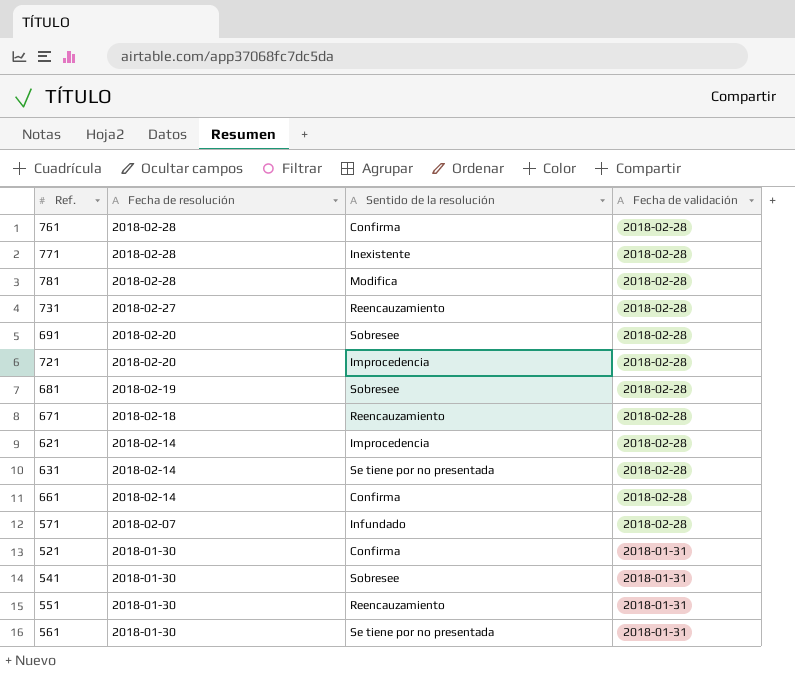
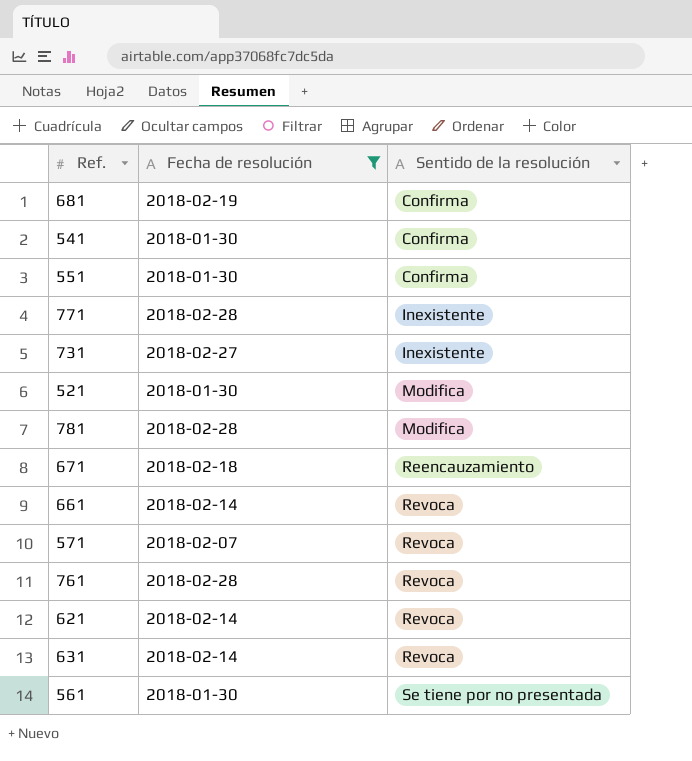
filter: none -> Fecha de resolución != 2018-02-20
row order: Fecha de resolución descending -> Sentido de la resolución ascending
column Fecha de validación | position: 4 -> none
681 | Sentido de la resolución: Sobresee -> Confirma
541 | Sentido de la resolución: Sobresee -> Confirma
551 | Sentido de la resolución: Reencauzamiento -> Confirma
731 | Sentido de la resolución: Reencauzamiento -> Inexistente
521 | Sentido de la resolución: Confirma -> Modifica
661 | Sentido de la resolución: Confirma -> Revoca
571 | Sentido de la resolución: Infundado -> Revoca
761 | Sentido de la resolución: Confirma -> Revoca
621 | Sentido de la resolución: Improcedencia -> Revoca
631 | Sentido de la resolución: Se tiene por no presentada -> Revoca

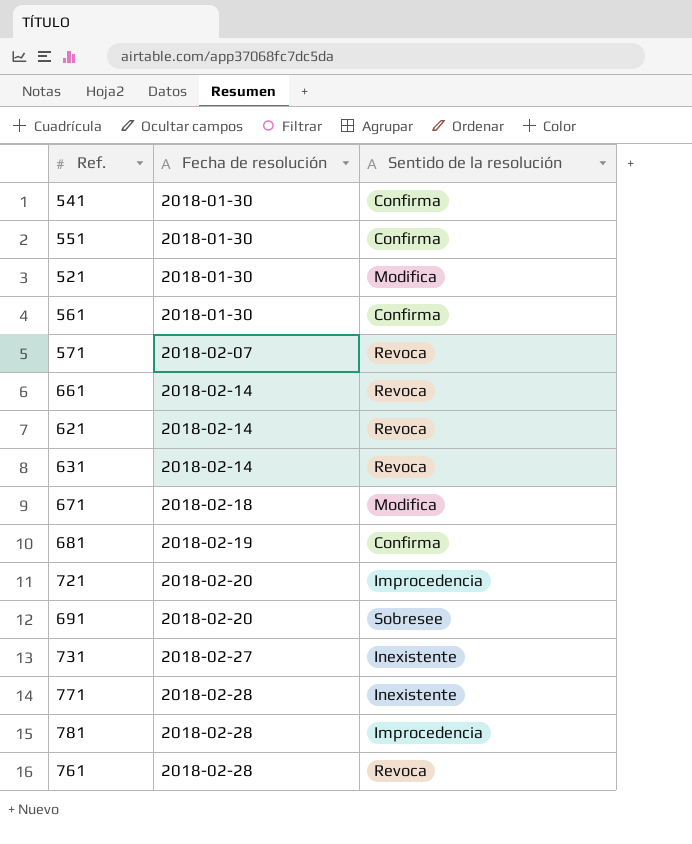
filter: Fecha de resolución != 2018-02-20 -> none
row order: Sentido de la resolución ascending -> Fecha de resolución ascending
561 | Sentido de la resolución: Se tiene por no presentada -> Confirma
671 | Sentido de la resolución: Reencauzamiento -> Modifica
781 | Sentido de la resolución: Modifica -> Improcedencia

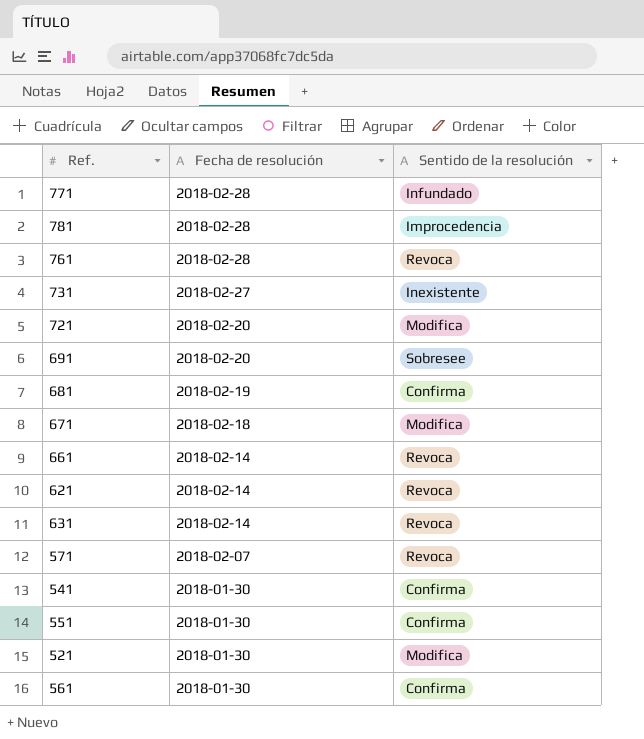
row order: Fecha de resolución ascending -> Fecha de resolución descending
771 | Sentido de la resolución: Inexistente -> Infundado
721 | Sentido de la resolución: Improcedencia -> Modifica

